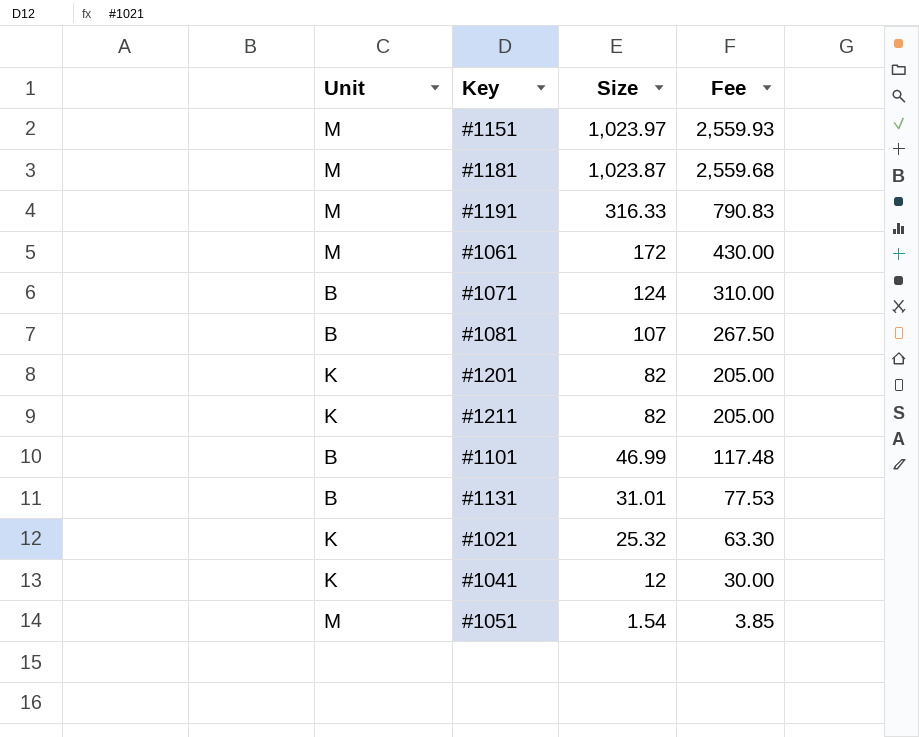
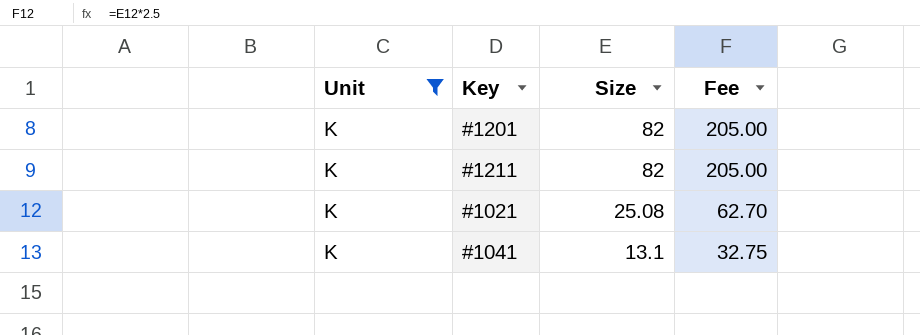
filter: none -> Unit = K
#1021 | Size: 25.32 -> 25.08
#1021 | Fee: 63.30 -> 62.70
#1041 | Size: 12 -> 13.1
#1041 | Fee: 30.00 -> 32.75

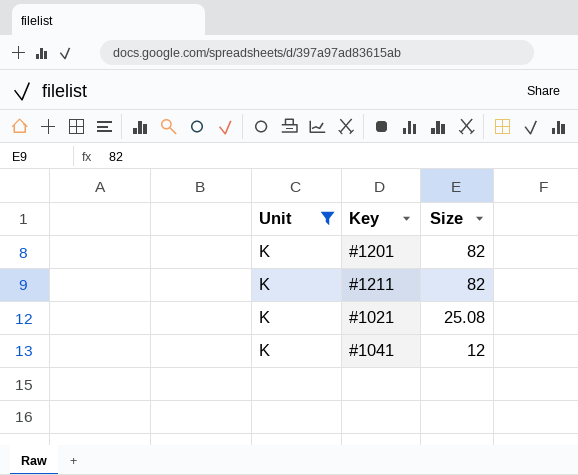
column Fee | formula: [Size] * 2.5 -> none
#1041 | Size: 13.1 -> 12

